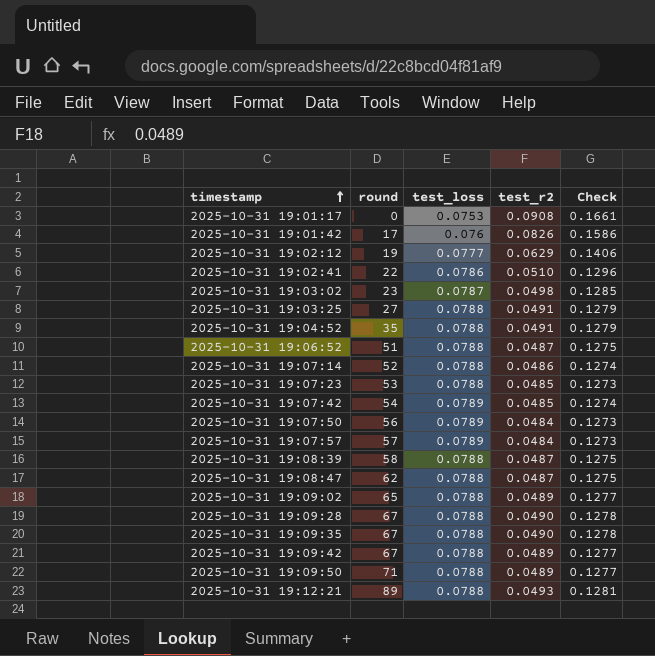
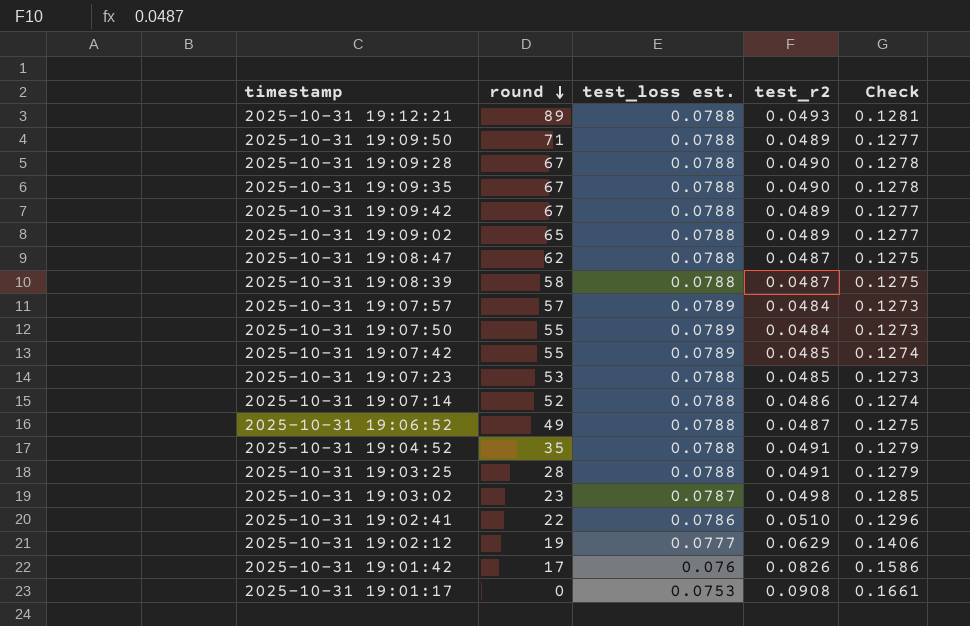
row order: timestamp ascending -> round descending
column name: test_loss -> test_loss est.
2025-10-31 19:07:50 | round: 56 -> 55
2025-10-31 19:07:42 | round: 54 -> 55
2025-10-31 19:06:52 | round: 51 -> 49
2025-10-31 19:03:25 | round: 27 -> 28

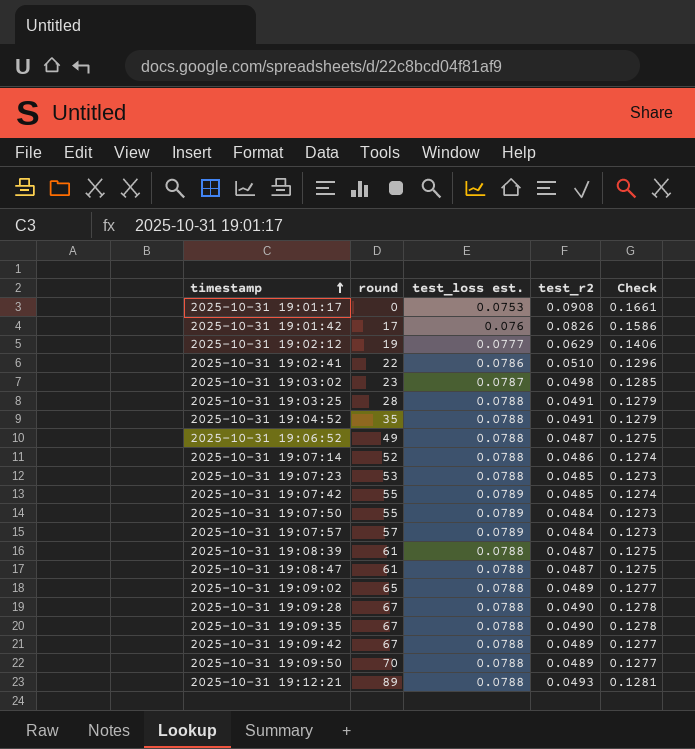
row order: round descending -> timestamp ascending
2025-10-31 19:08:39 | round: 58 -> 61
2025-10-31 19:08:47 | round: 62 -> 61
2025-10-31 19:09:50 | round: 71 -> 70

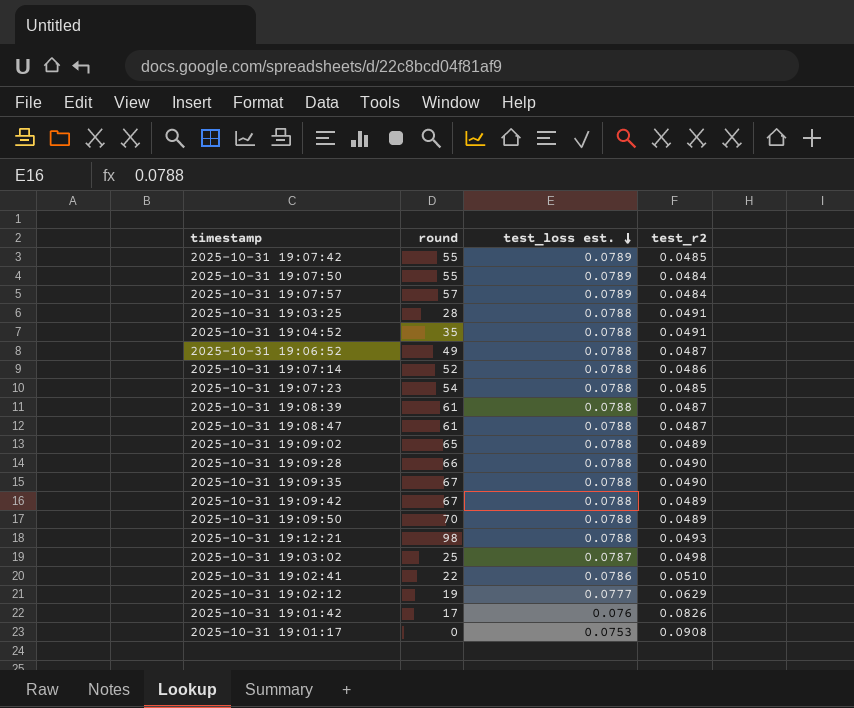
row order: timestamp ascending -> test_loss est. descending
column Check | formula: [test_loss est.] + [test_r2] -> none
2025-10-31 19:07:23 | round: 53 -> 54
2025-10-31 19:09:28 | round: 67 -> 66
2025-10-31 19:12:21 | round: 89 -> 98
2025-10-31 19:03:02 | round: 23 -> 25

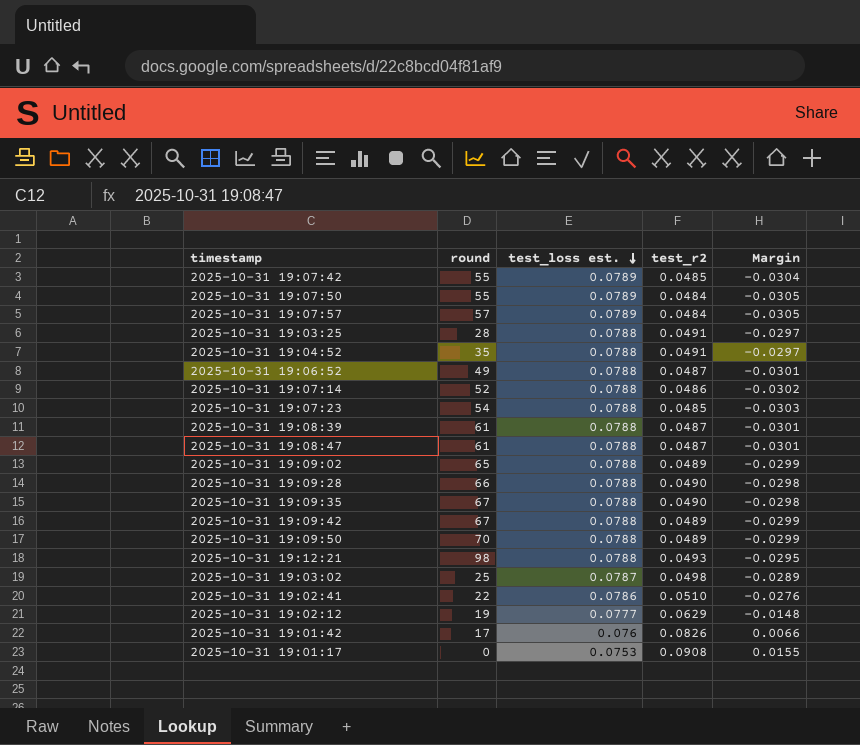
column Margin | formula: none -> [test_r2] - [test_loss est.]

